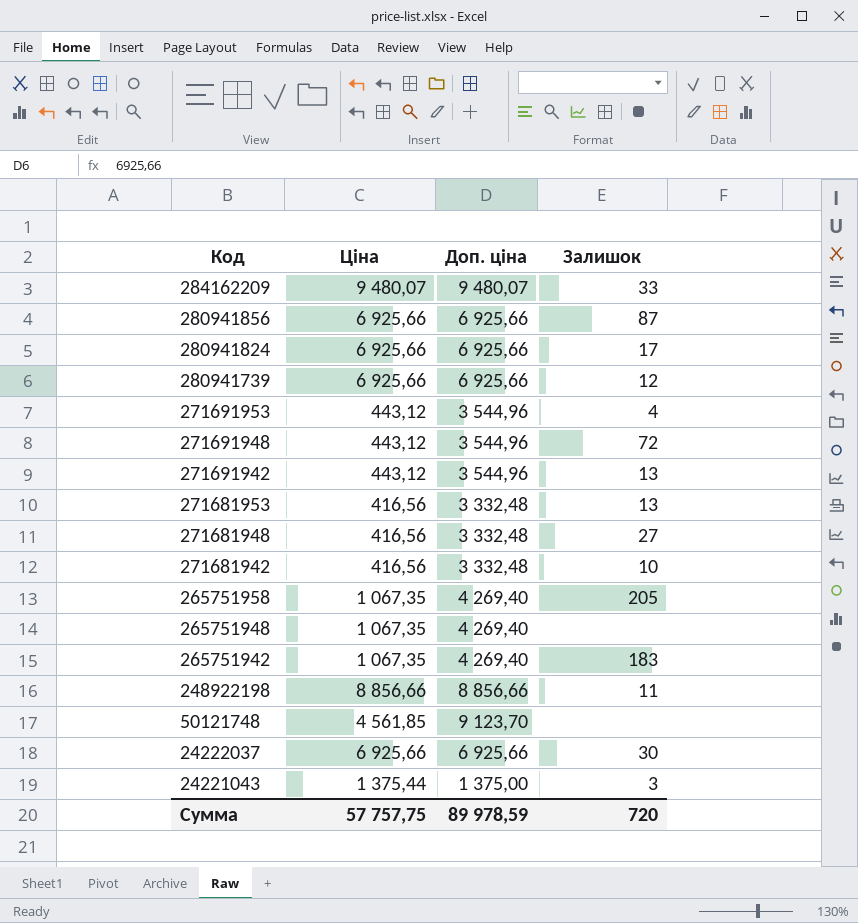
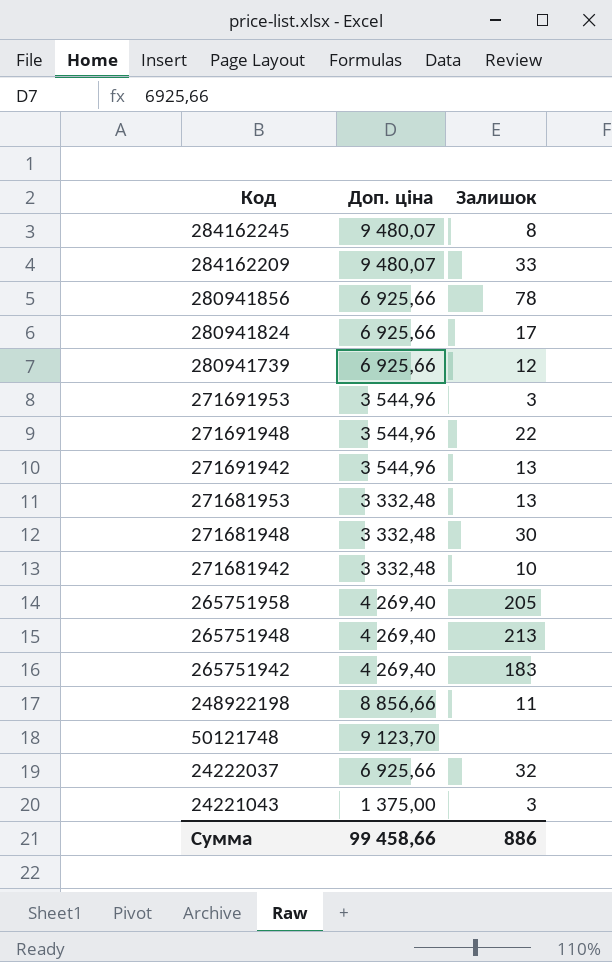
column Ціна | position: 2 -> none
row 284162245: none -> 9 480,07 | 8
280941856 | Залишок: 87 -> 78
271691953 | Залишок: 4 -> 3
271691948 | Залишок: 72 -> 22
271681948 | Залишок: 27 -> 30
265751948 | Залишок: none -> 213
24222037 | Залишок: 30 -> 32
Сумма | Доп. ціна: 89 978,59 -> 99 458,66
Сумма | Залишок: 720 -> 886

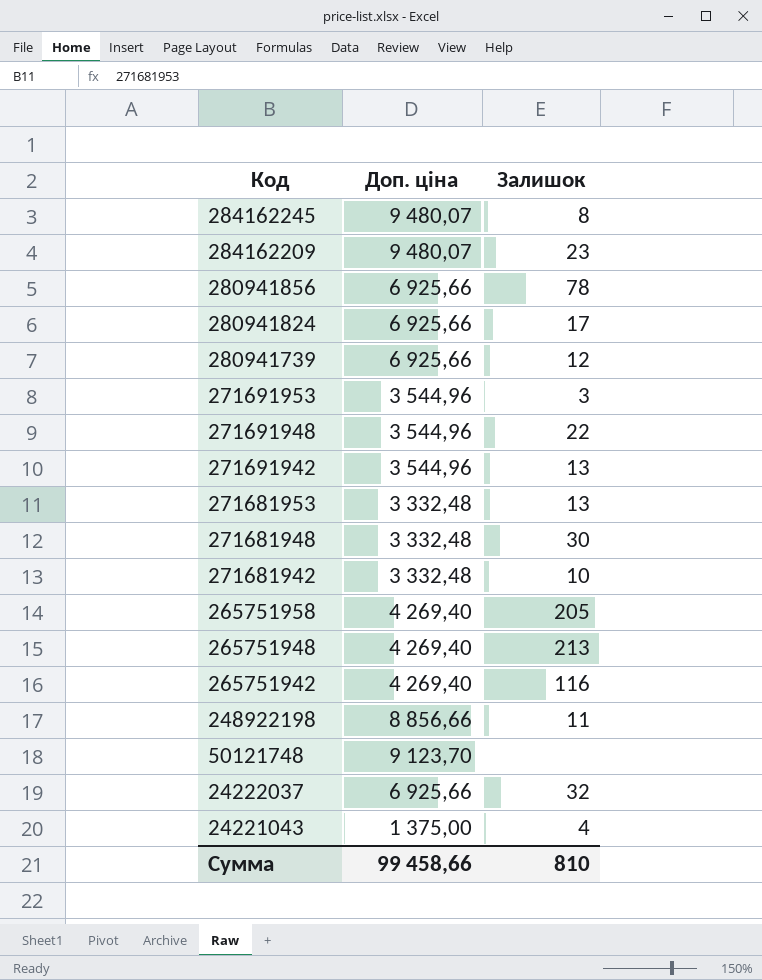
284162209 | Залишок: 33 -> 23
265751942 | Залишок: 183 -> 116
24221043 | Залишок: 3 -> 4
Сумма | Залишок: 886 -> 810

